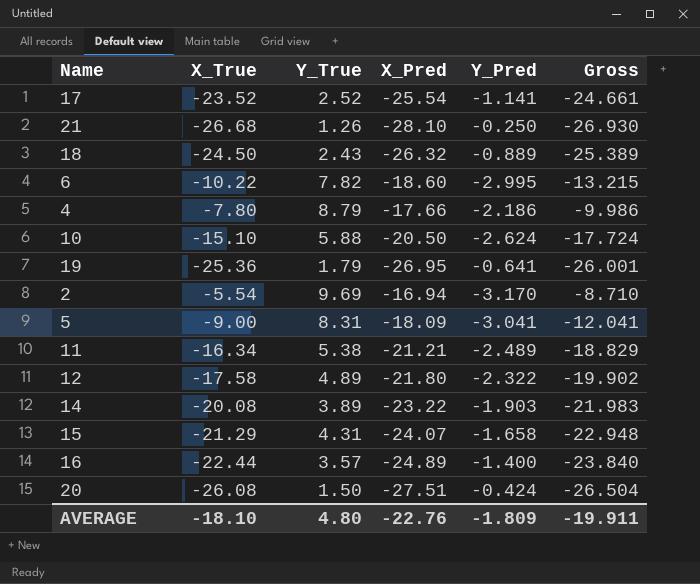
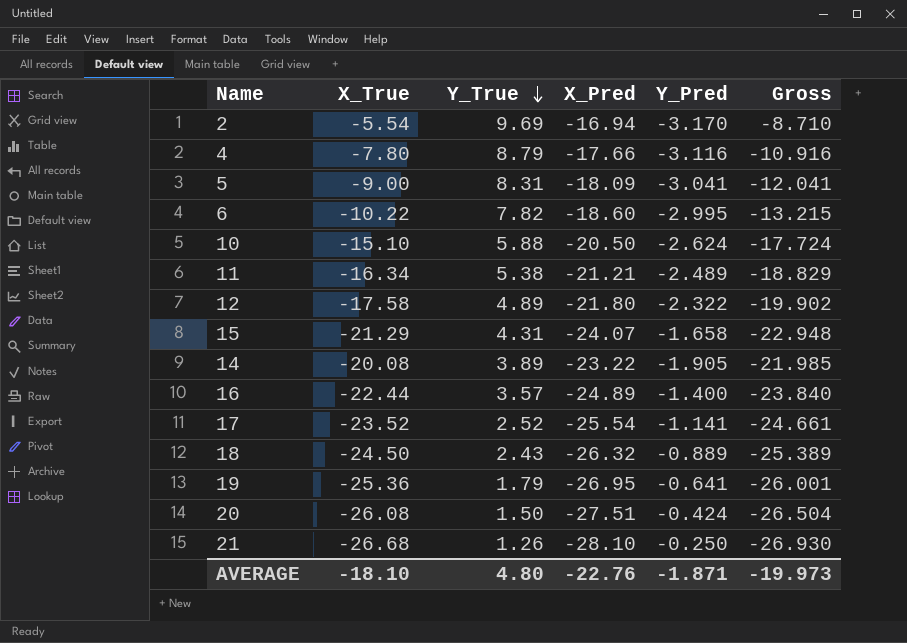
row order: none -> Y_True descending
4 | Y_Pred: -2.186 -> -3.116
4 | Gross: -9.986 -> -10.916
14 | Y_Pred: -1.903 -> -1.905
14 | Gross: -21.983 -> -21.985
AVERAGE | Y_Pred: -1.809 -> -1.871
AVERAGE | Gross: -19.911 -> -19.973

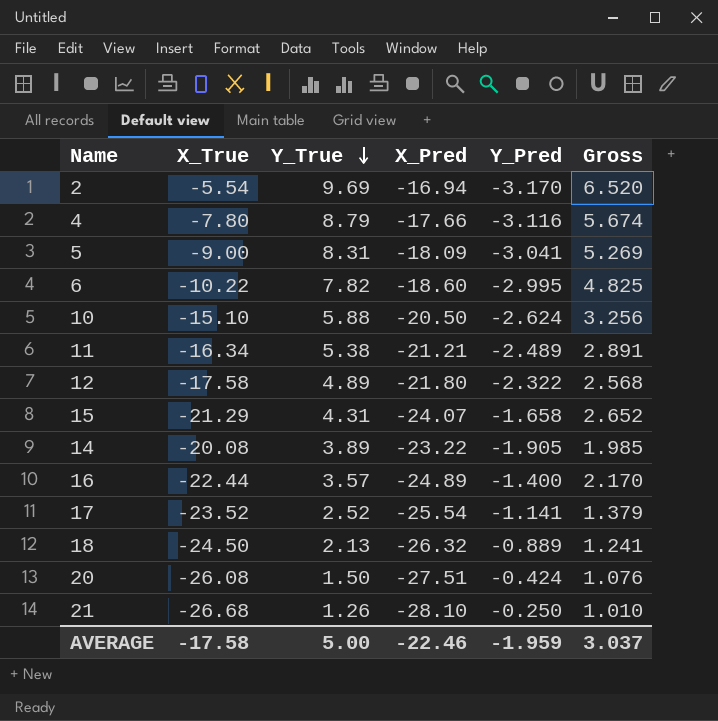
column Gross | formula: [X_True] + [Y_Pred] -> [Y_True] + [Y_Pred]
row 19: -25.36 | 1.79 | -26.95 | -0.641 | -26.001 -> none
18 | Y_True: 2.43 -> 2.13
AVERAGE | X_True: -18.10 -> -17.58
AVERAGE | Y_True: 4.80 -> 5.00
AVERAGE | X_Pred: -22.76 -> -22.46
AVERAGE | Y_Pred: -1.871 -> -1.959
AVERAGE | Gross: -19.973 -> 3.037

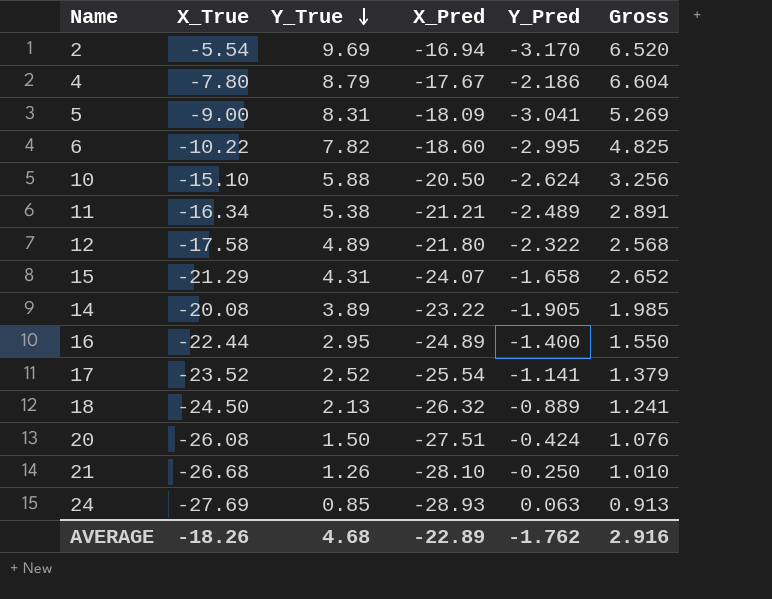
4 | X_Pred: -17.66 -> -17.67
4 | Y_Pred: -3.116 -> -2.186
4 | Gross: 5.674 -> 6.604
16 | Y_True: 3.57 -> 2.95
16 | Gross: 2.170 -> 1.550
row 24: none -> -27.69 | 0.85 | -28.93 | 0.063 | 0.913
AVERAGE | X_True: -17.58 -> -18.26
AVERAGE | Y_True: 5.00 -> 4.68
AVERAGE | X_Pred: -22.46 -> -22.89
AVERAGE | Y_Pred: -1.959 -> -1.762
AVERAGE | Gross: 3.037 -> 2.916

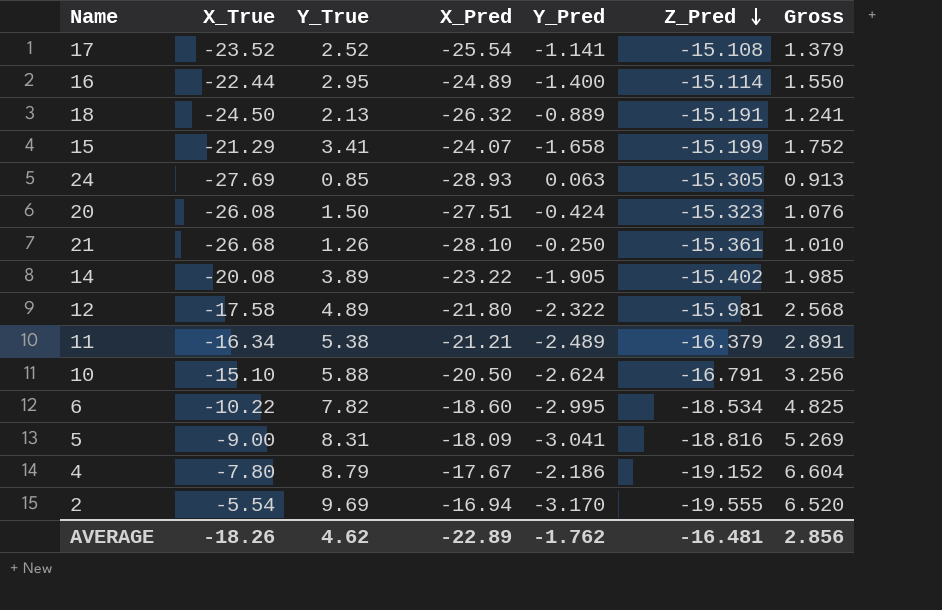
row order: Y_True descending -> Z_Pred descending
column Z_Pred | position: none -> 6
15 | Y_True: 4.31 -> 3.41
15 | Gross: 2.652 -> 1.752
AVERAGE | Y_True: 4.68 -> 4.62
AVERAGE | Gross: 2.916 -> 2.856

